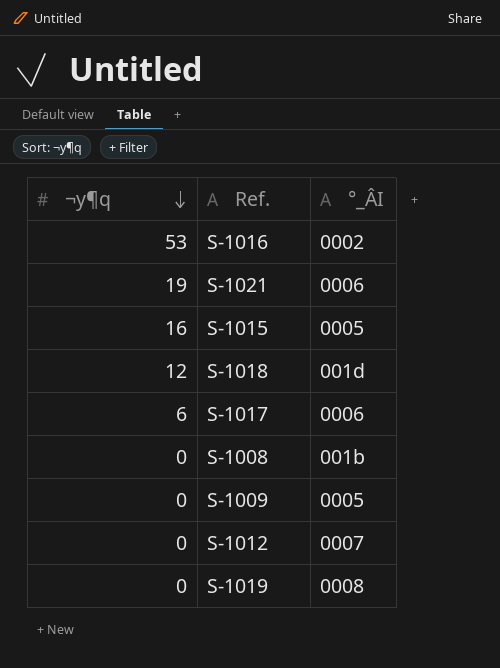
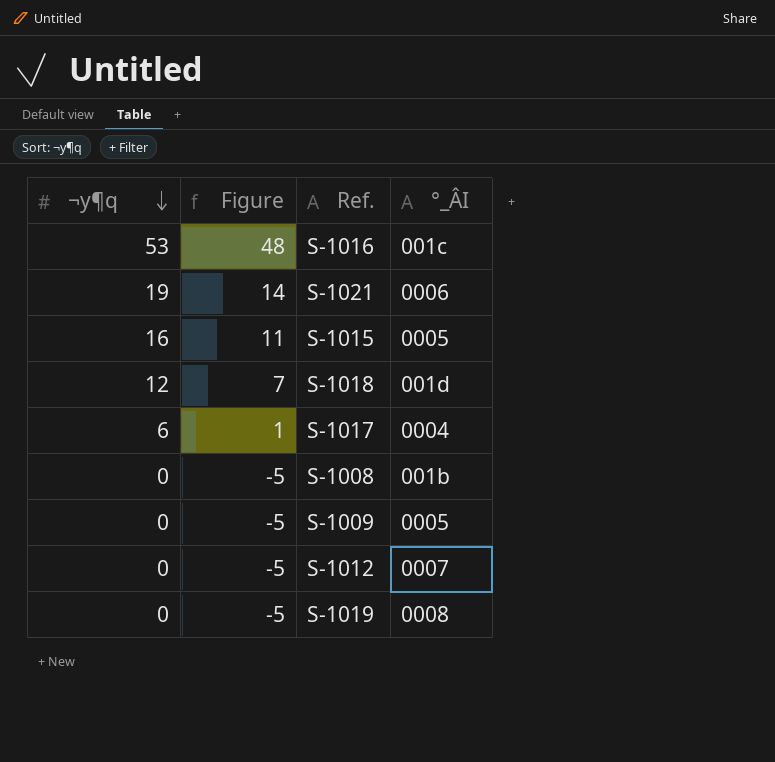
column Figure | formula: none -> [¬y¶q] - 5
S-1016 | °_ÂI: 0002 -> 001c
S-1017 | °_ÂI: 0006 -> 0004

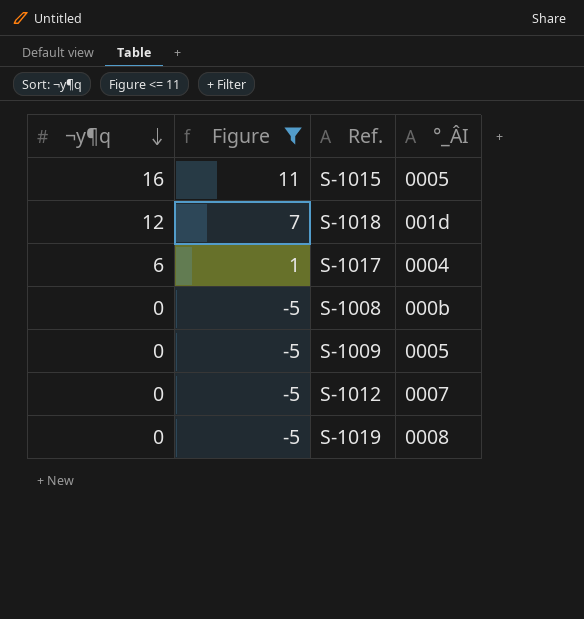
filter: none -> Figure <= 11
S-1008 | °_ÂI: 001b -> 000b

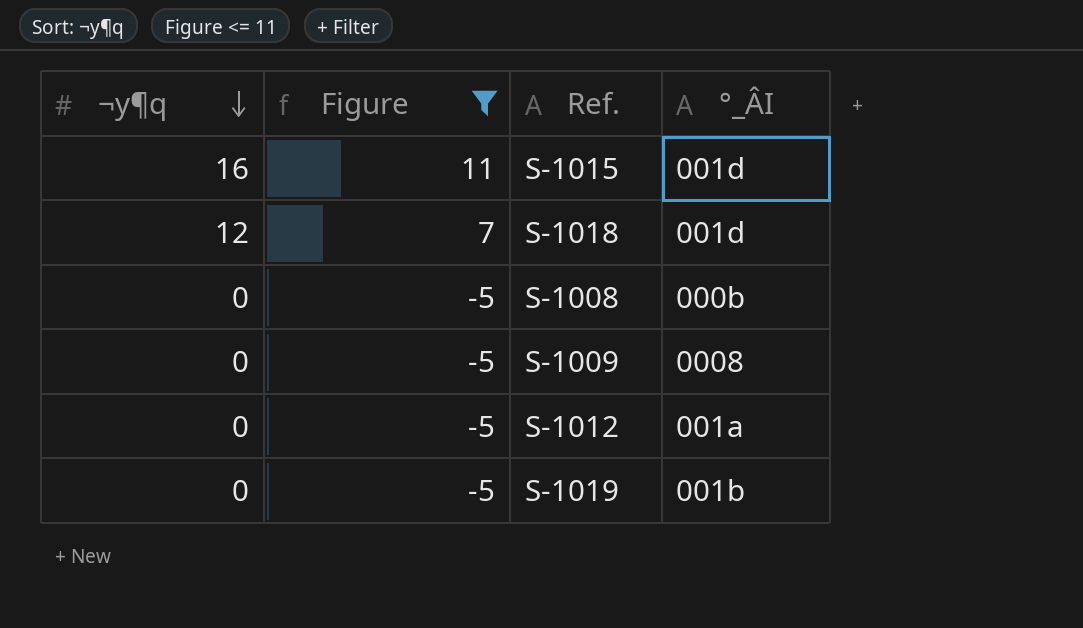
row S-1017: 6 | 1 | 0004 -> none
S-1015 | °_ÂI: 0005 -> 001d
S-1009 | °_ÂI: 0005 -> 0008
S-1012 | °_ÂI: 0007 -> 001a
S-1019 | °_ÂI: 0008 -> 001b

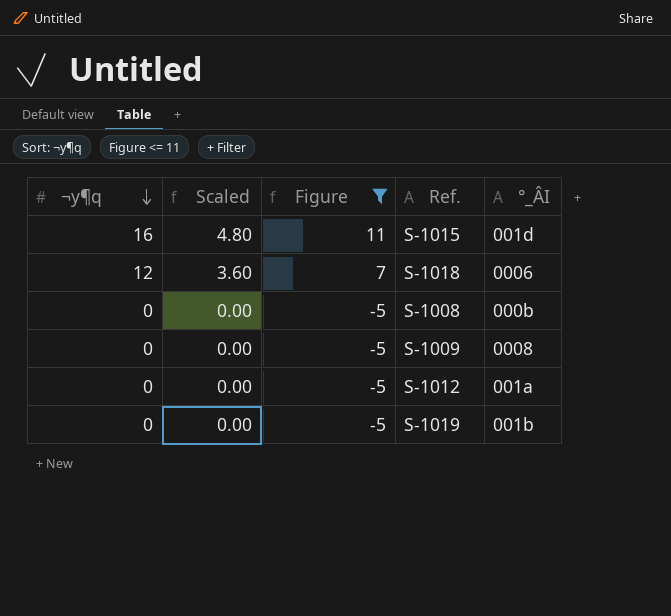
column Scaled | formula: none -> [¬y¶q] * 0.3
S-1018 | °_ÂI: 001d -> 0006

